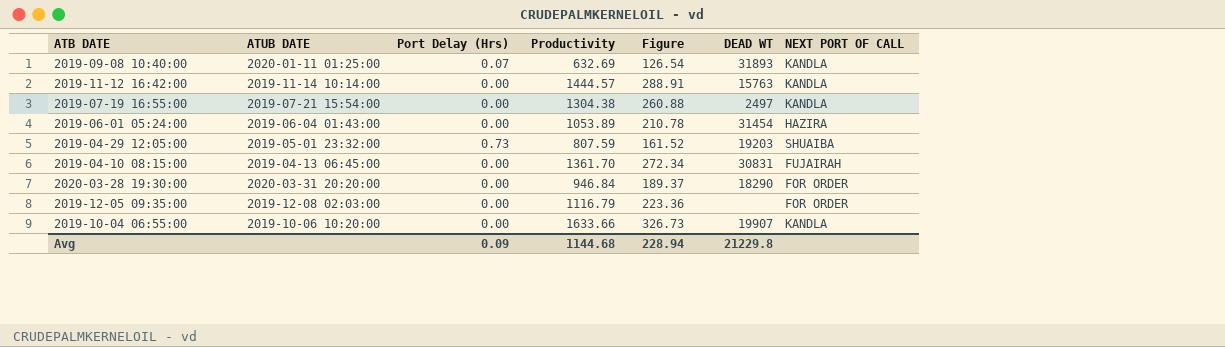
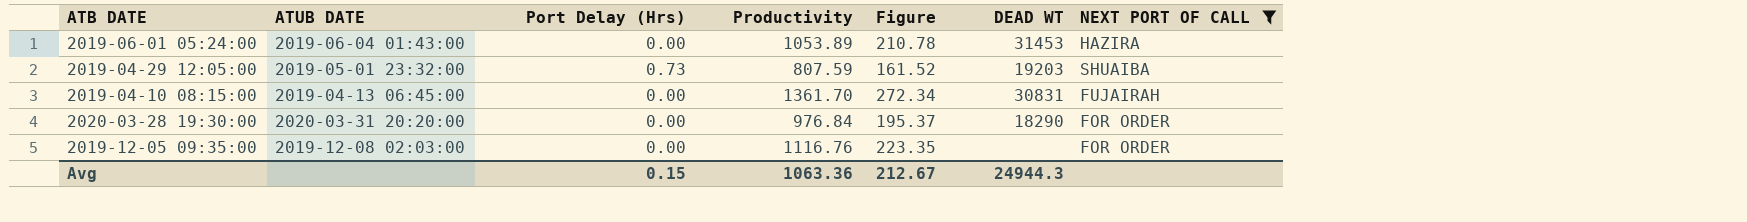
filter: none -> NEXT PORT OF CALL != KANDLA
2019-06-01 05:24:00 | DEAD WT: 31454 -> 31453
2020-03-28 19:30:00 | Productivity: 946.84 -> 976.84
2020-03-28 19:30:00 | Figure: 189.37 -> 195.37
2019-12-05 09:35:00 | Productivity: 1116.79 -> 1116.76
2019-12-05 09:35:00 | Figure: 223.36 -> 223.35
Avg | Port Delay (Hrs): 0.09 -> 0.15
Avg | Productivity: 1144.68 -> 1063.36
Avg | Figure: 228.94 -> 212.67
Avg | DEAD WT: 21229.8 -> 24944.3

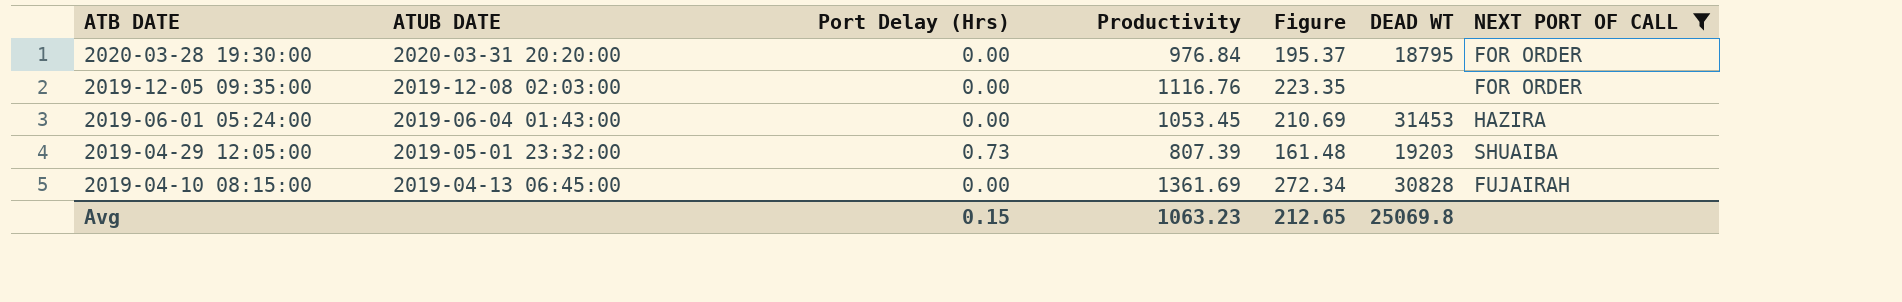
row order: none -> ATB DATE descending
2020-03-28 19:30:00 | DEAD WT: 18290 -> 18795
2019-06-01 05:24:00 | Productivity: 1053.89 -> 1053.45
2019-06-01 05:24:00 | Figure: 210.78 -> 210.69
2019-04-29 12:05:00 | Productivity: 807.59 -> 807.39
2019-04-29 12:05:00 | Figure: 161.52 -> 161.48
2019-04-10 08:15:00 | Productivity: 1361.70 -> 1361.69
2019-04-10 08:15:00 | DEAD WT: 30831 -> 30828
Avg | Productivity: 1063.36 -> 1063.23
Avg | Figure: 212.67 -> 212.65
Avg | DEAD WT: 24944.3 -> 25069.8

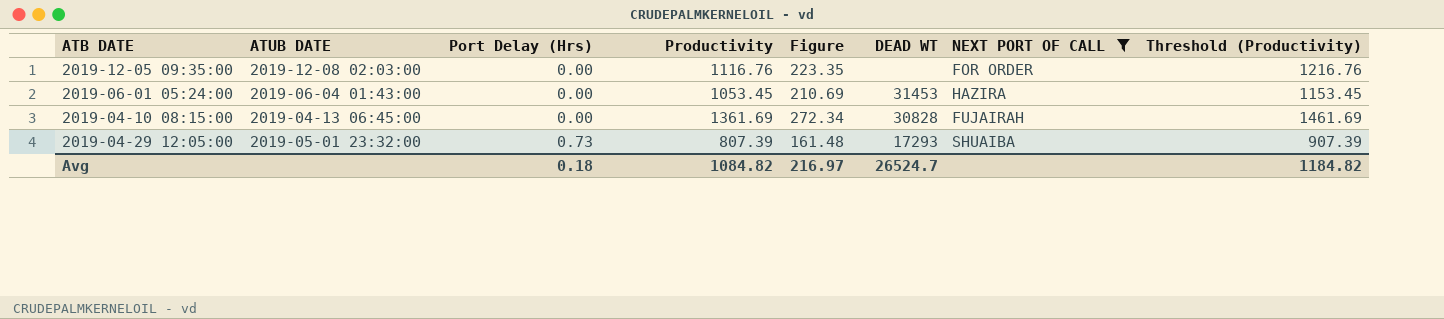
row order: ATB DATE descending -> Port Delay (Hrs) ascending
column Threshold (Productivity) | formula: none -> [Productivity] + 100
row 2020-03-28 19:30:00: 2020-03-31 20:20:00 | 0.00 | 976.84 | 195.37 | 18795 | FOR ORDER -> none
2019-04-29 12:05:00 | DEAD WT: 19203 -> 17293
Avg | Port Delay (Hrs): 0.15 -> 0.18
Avg | Productivity: 1063.23 -> 1084.82
Avg | Figure: 212.65 -> 216.97
Avg | DEAD WT: 25069.8 -> 26524.7

